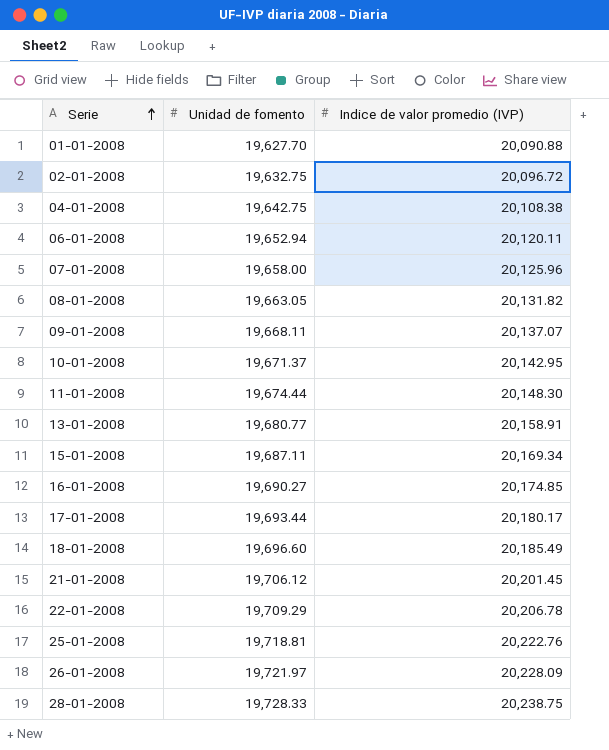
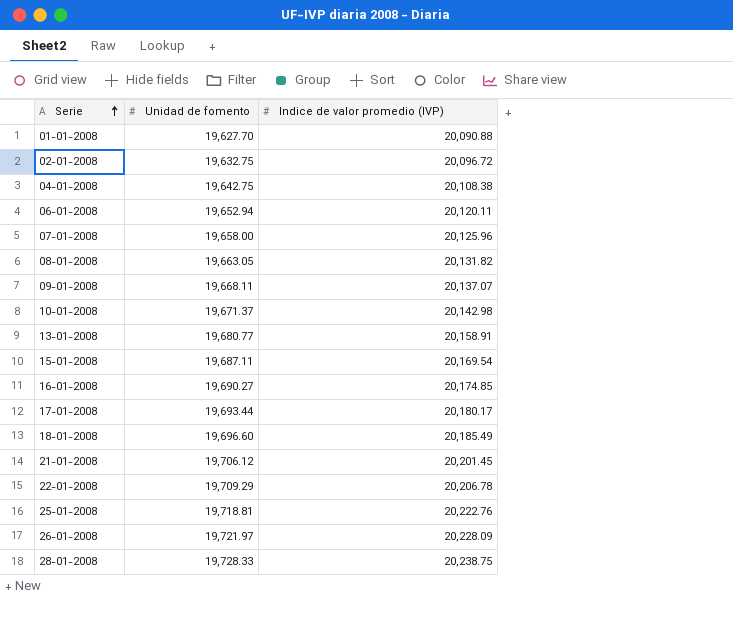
row 11-01-2008: 19,674.44 | 20,148.30 -> none
10-01-2008 | Indice de valor promedio (IVP): 20,142.95 -> 20,142.98
15-01-2008 | Indice de valor promedio (IVP): 20,169.34 -> 20,169.54

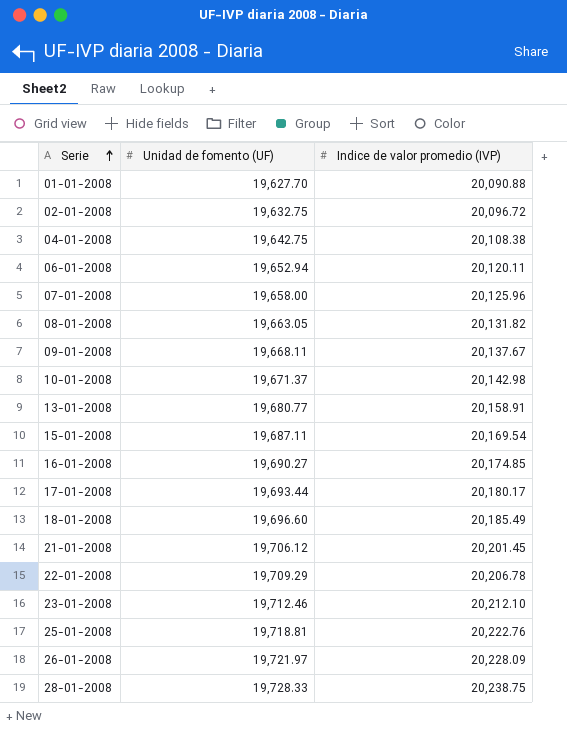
column name: Unidad de fomento -> Unidad de fomento (UF)
09-01-2008 | Indice de valor promedio (IVP): 20,137.07 -> 20,137.67
row 23-01-2008: none -> 19,712.46 | 20,212.10

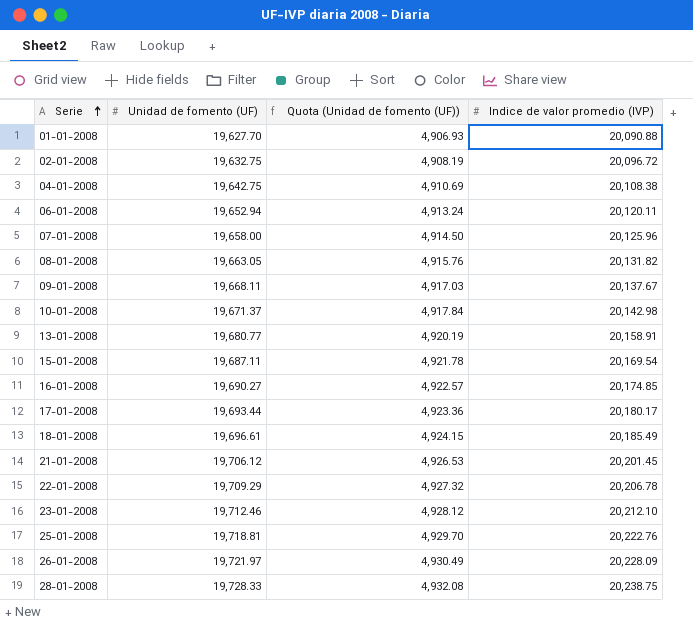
column Quota (Unidad de fomento (UF)) | formula: none -> [Unidad de fomento (UF)] * 0.25
18-01-2008 | Unidad de fomento (UF): 19,696.60 -> 19,696.61

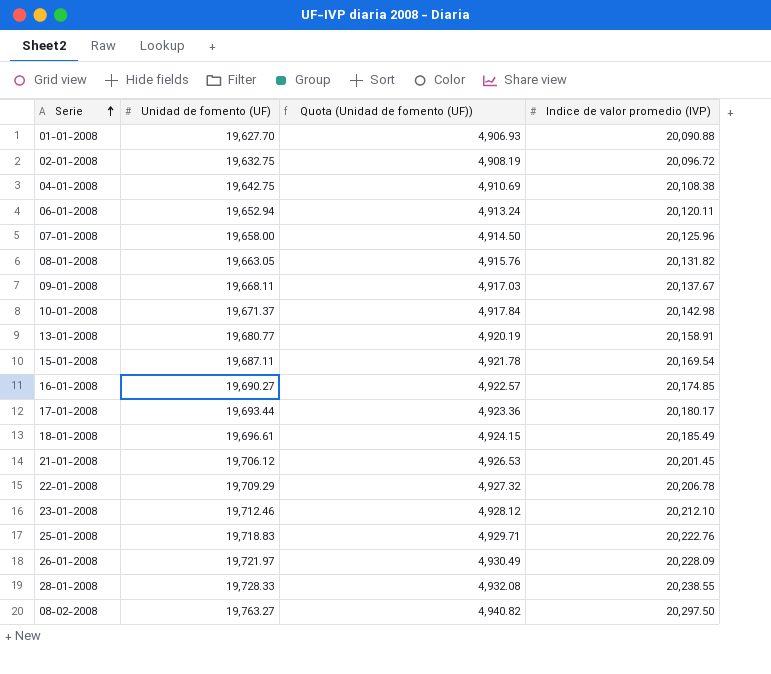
25-01-2008 | Unidad de fomento (UF): 19,718.81 -> 19,718.83
25-01-2008 | Quota (Unidad de fomento (UF)): 4,929.70 -> 4,929.71
28-01-2008 | Indice de valor promedio (IVP): 20,238.75 -> 20,238.55
row 08-02-2008: none -> 19,763.27 | 4,940.82 | 20,297.50

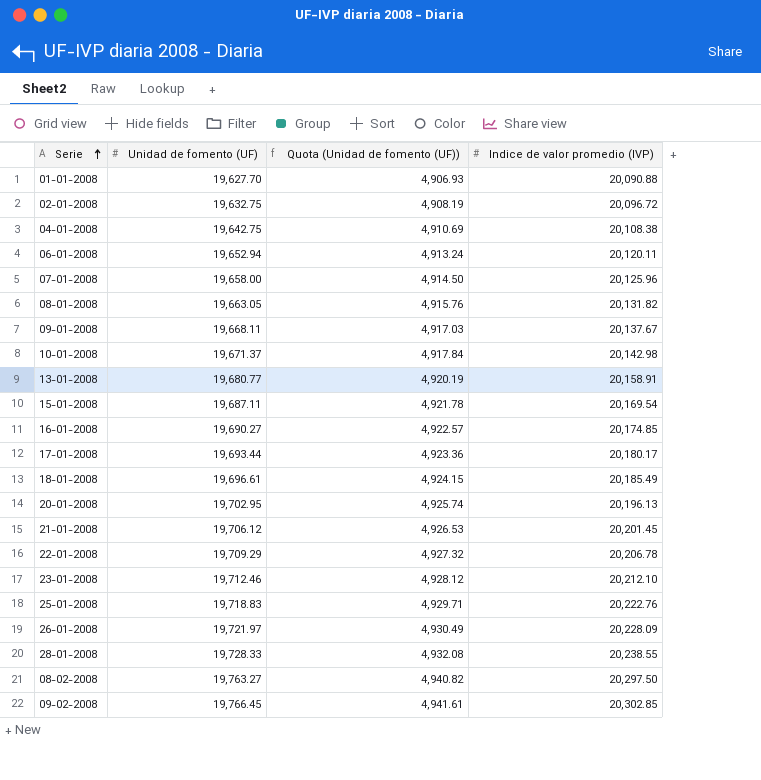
row 20-01-2008: none -> 19,702.95 | 4,925.74 | 20,196.13
row 09-02-2008: none -> 19,766.45 | 4,941.61 | 20,302.85

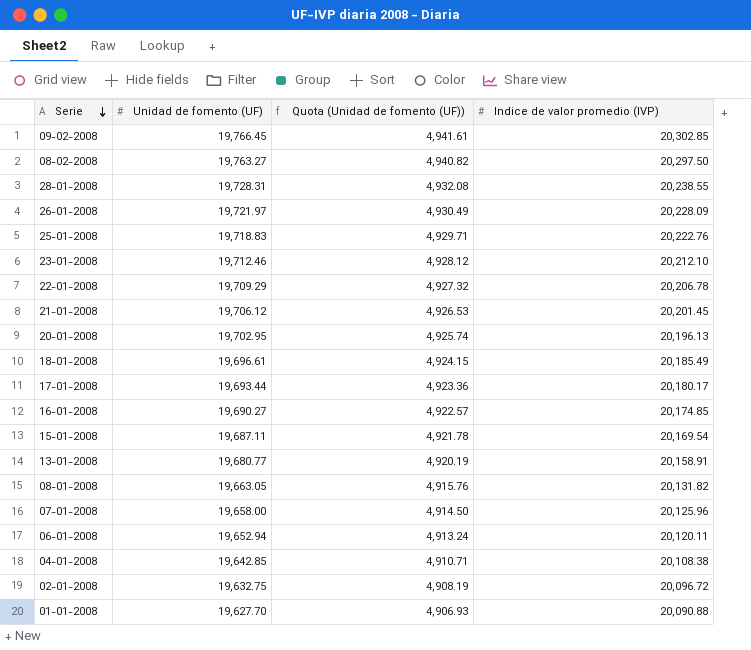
row order: Serie ascending -> Serie descending
row 09-01-2008: 19,668.11 | 4,917.03 | 20,137.67 -> none
row 10-01-2008: 19,671.37 | 4,917.84 | 20,142.98 -> none
28-01-2008 | Unidad de fomento (UF): 19,728.33 -> 19,728.31
04-01-2008 | Unidad de fomento (UF): 19,642.75 -> 19,642.85
04-01-2008 | Quota (Unidad de fomento (UF)): 4,910.69 -> 4,910.71

